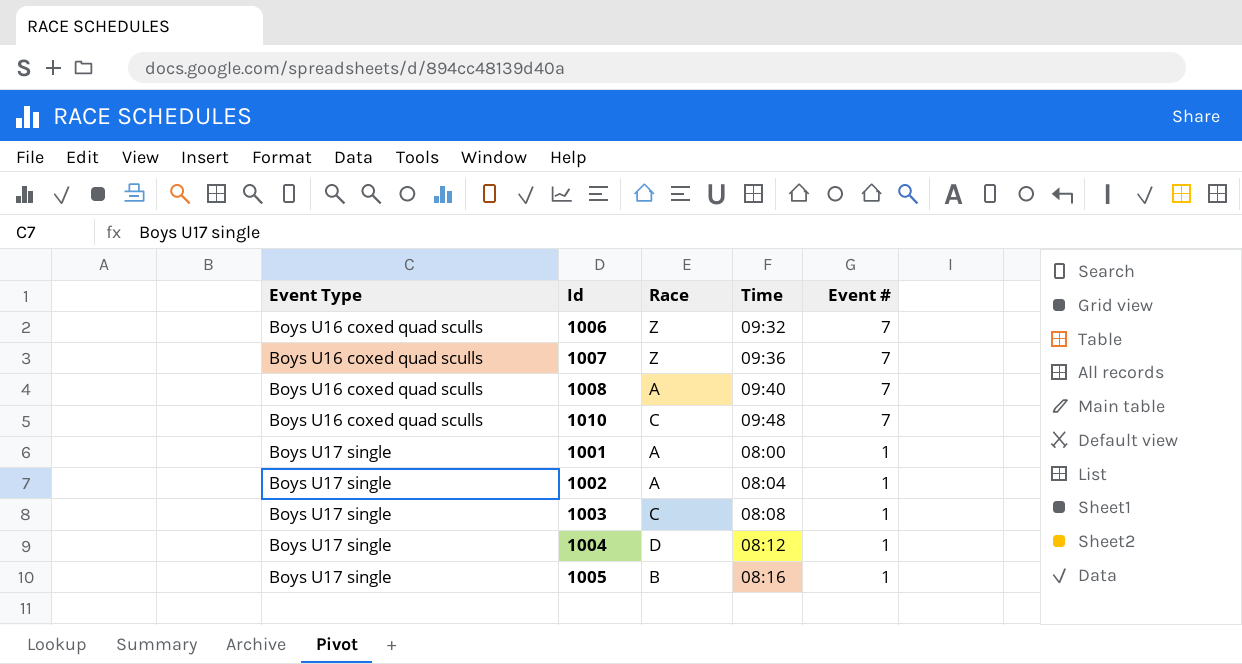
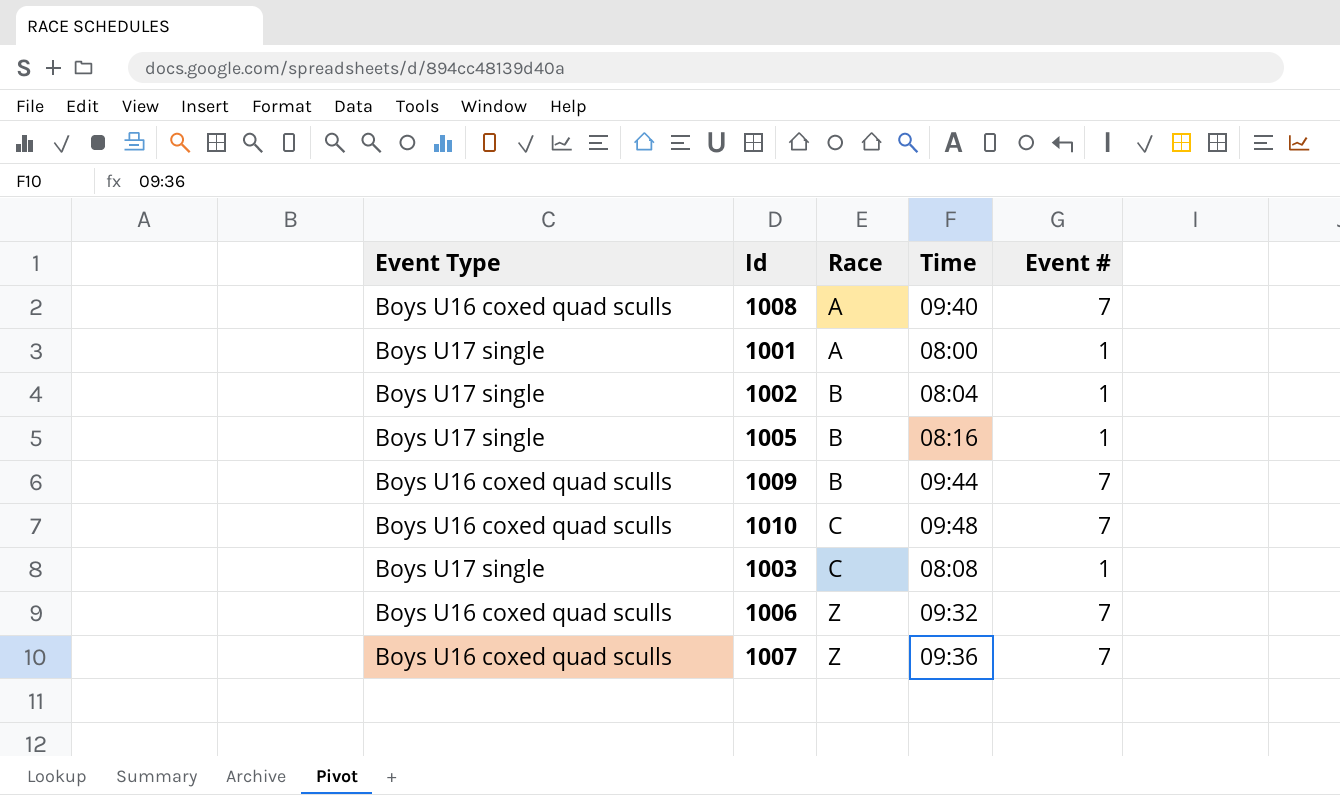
row order: Event Type ascending -> Race ascending
row 1004: Boys U17 single | D | 08:12 | 1 -> none
1002 | Race: A -> B
row 1009: none -> Boys U16 coxed quad sculls | B | 09:44 | 7

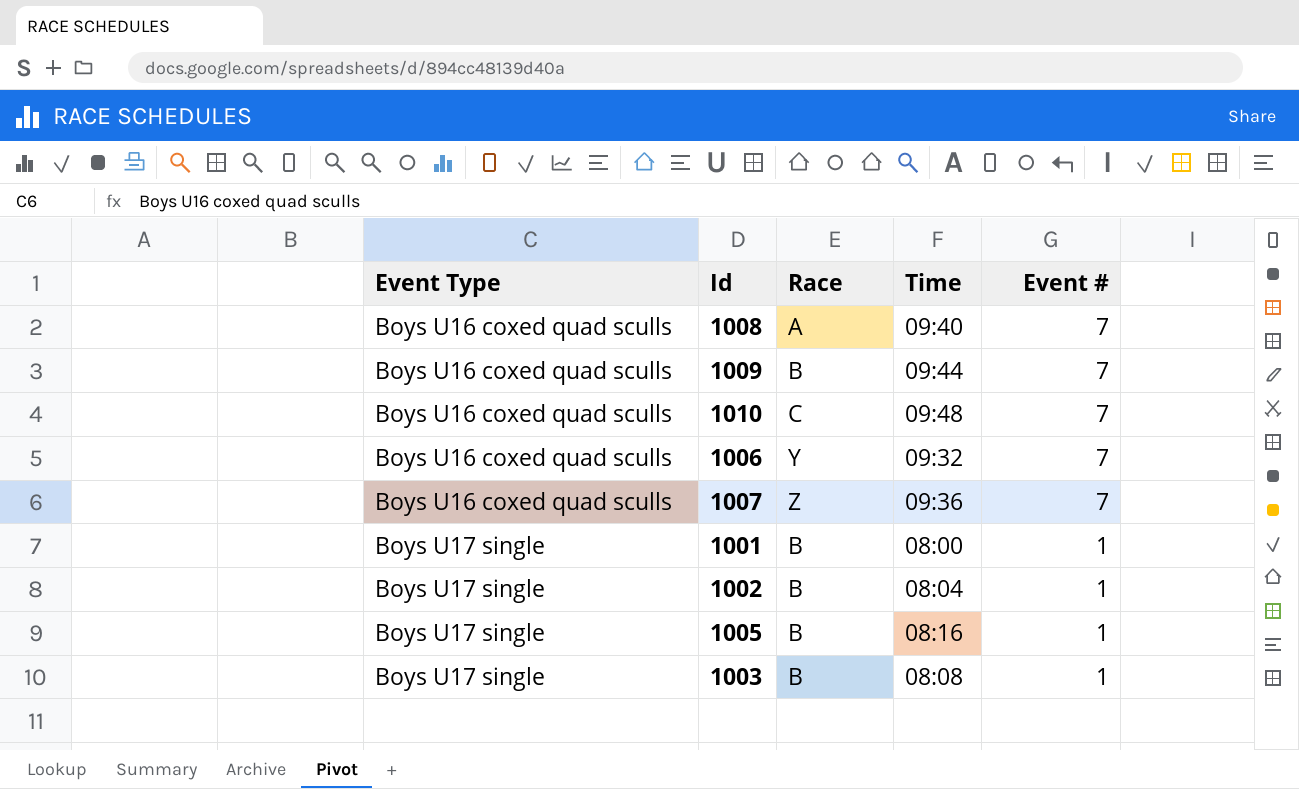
row order: Race ascending -> Event Type ascending
1006 | Race: Z -> Y
1001 | Race: A -> B
1003 | Race: C -> B

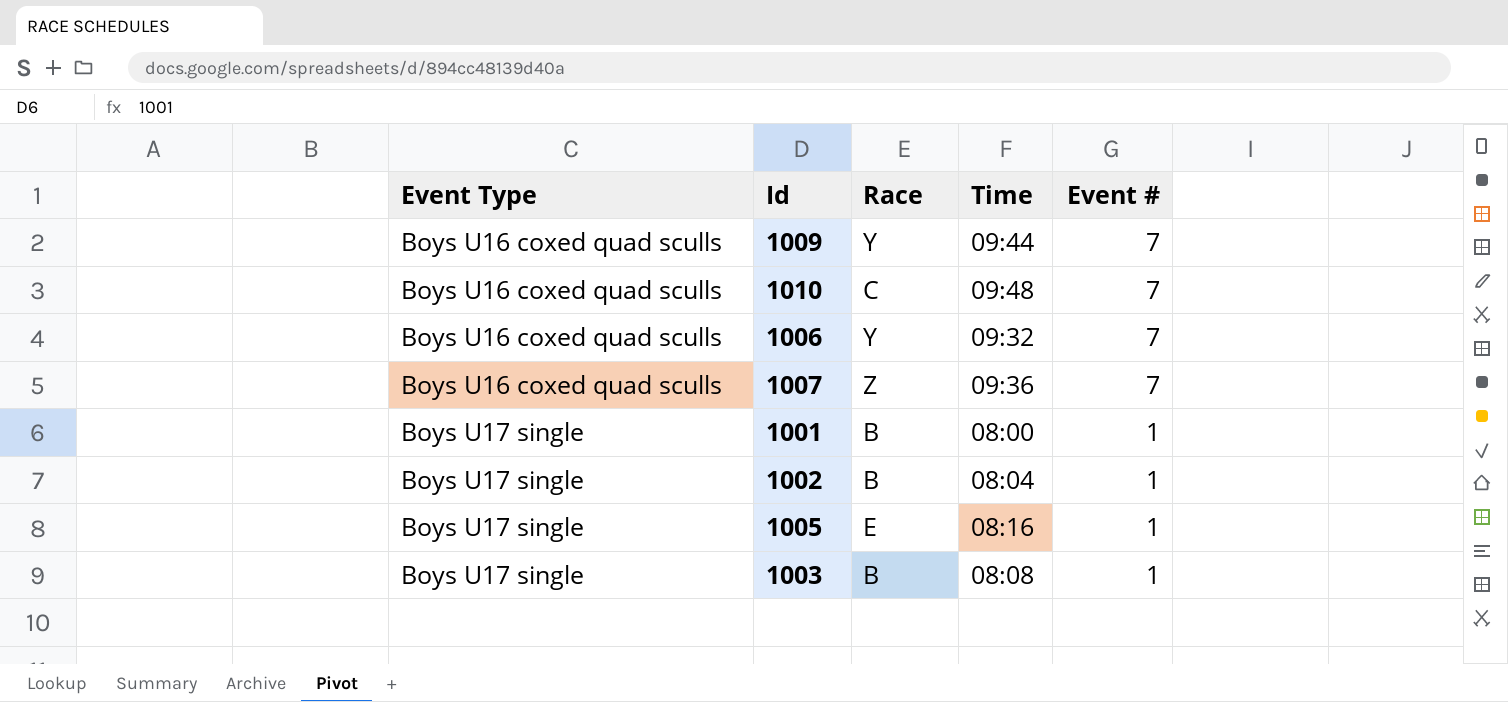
row 1008: Boys U16 coxed quad sculls | A | 09:40 | 7 -> none
1009 | Race: B -> Y
1005 | Race: B -> E

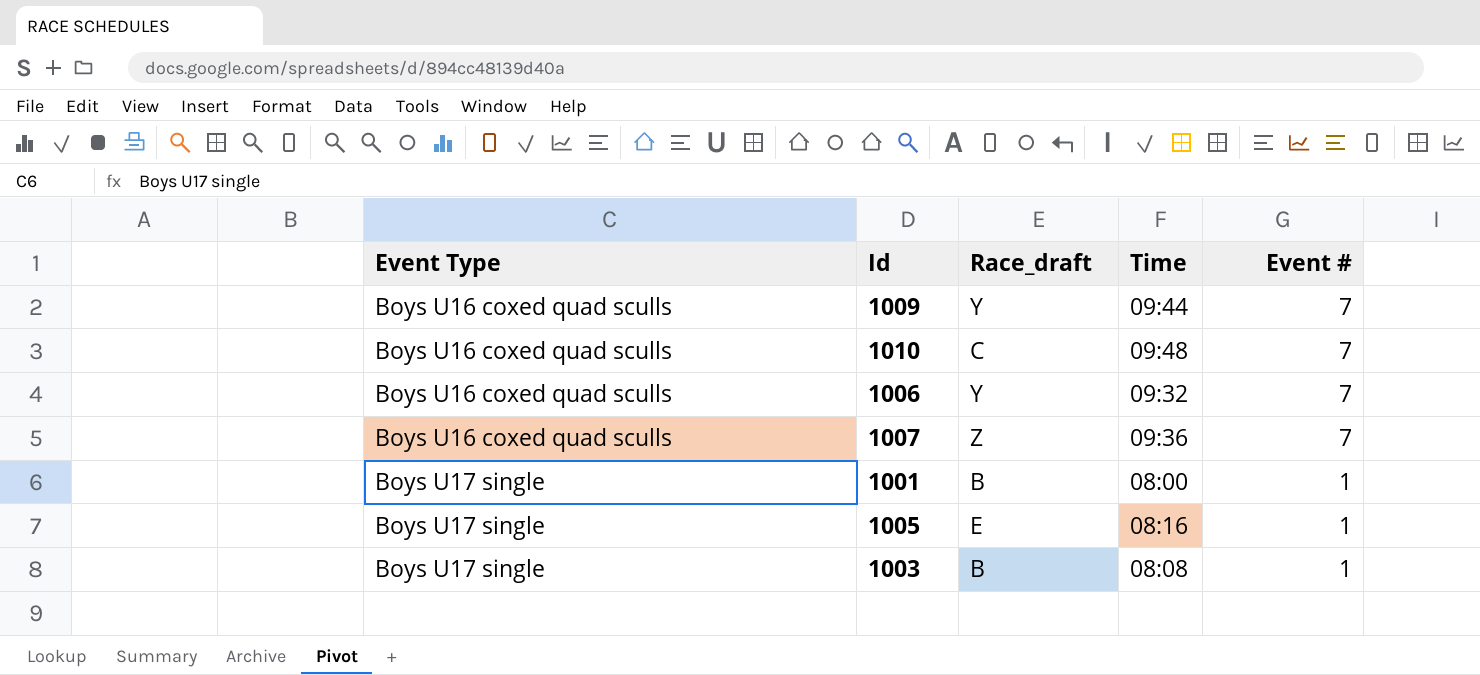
column name: Race -> Race_draft
row 1002: Boys U17 single | B | 08:04 | 1 -> none

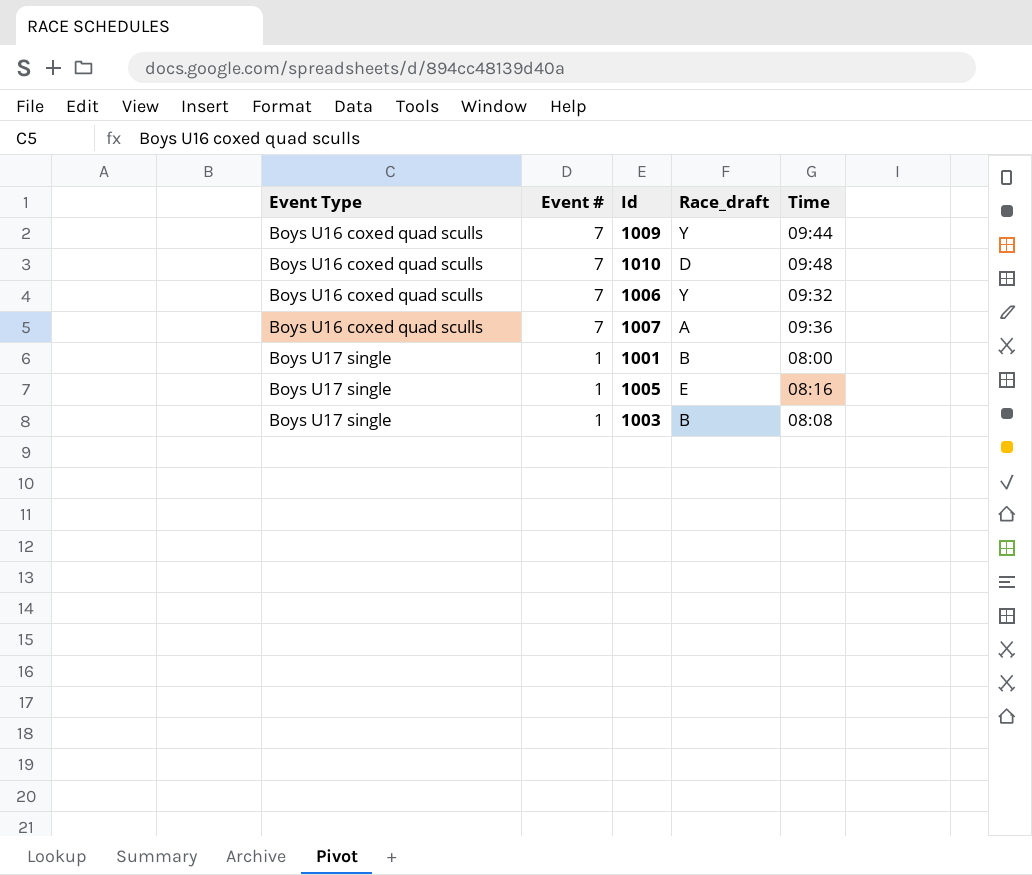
column Event # | position: 5 -> 2
1010 | Race_draft: C -> D
1007 | Race_draft: Z -> A

